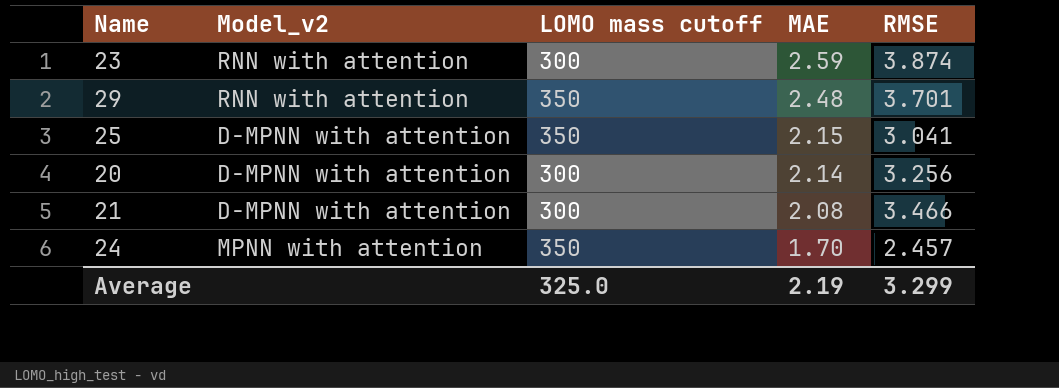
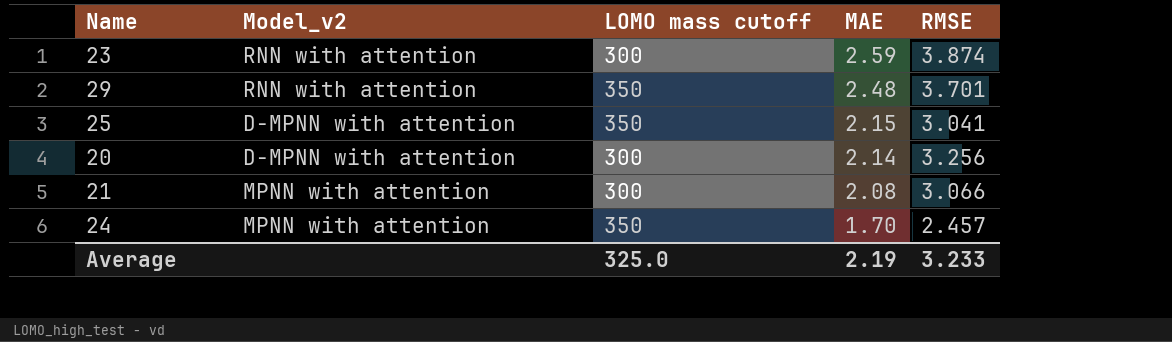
21 | Model_v2: D-MPNN with attention -> MPNN with attention
21 | RMSE: 3.466 -> 3.066
Average | RMSE: 3.299 -> 3.233

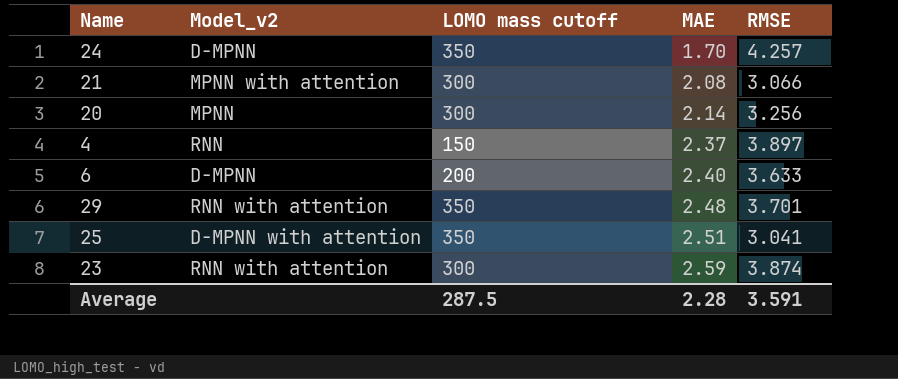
row order: MAE descending -> MAE ascending
24 | Model_v2: MPNN with attention -> D-MPNN
24 | RMSE: 2.457 -> 4.257
20 | Model_v2: D-MPNN with attention -> MPNN
row 4: none -> RNN | 150 | 2.37 | 3.897
row 6: none -> D-MPNN | 200 | 2.40 | 3.633
25 | MAE: 2.15 -> 2.51
Average | LOMO mass cutoff: 325.0 -> 287.5
Average | MAE: 2.19 -> 2.28
Average | RMSE: 3.233 -> 3.591

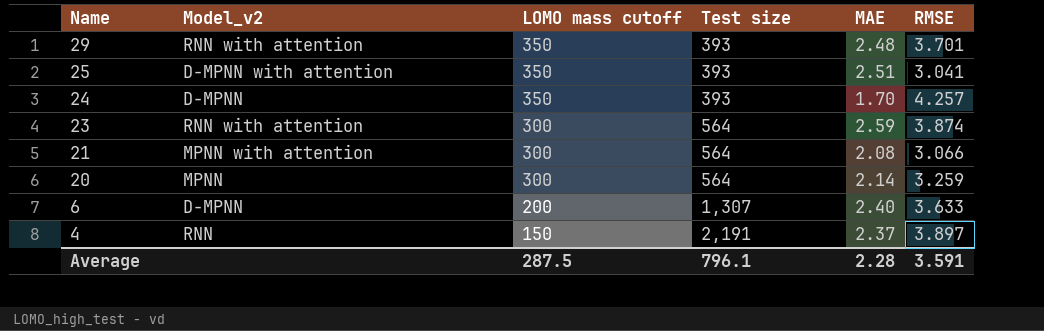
row order: MAE ascending -> Name descending
column Test size | position: none -> 4
20 | RMSE: 3.256 -> 3.259

